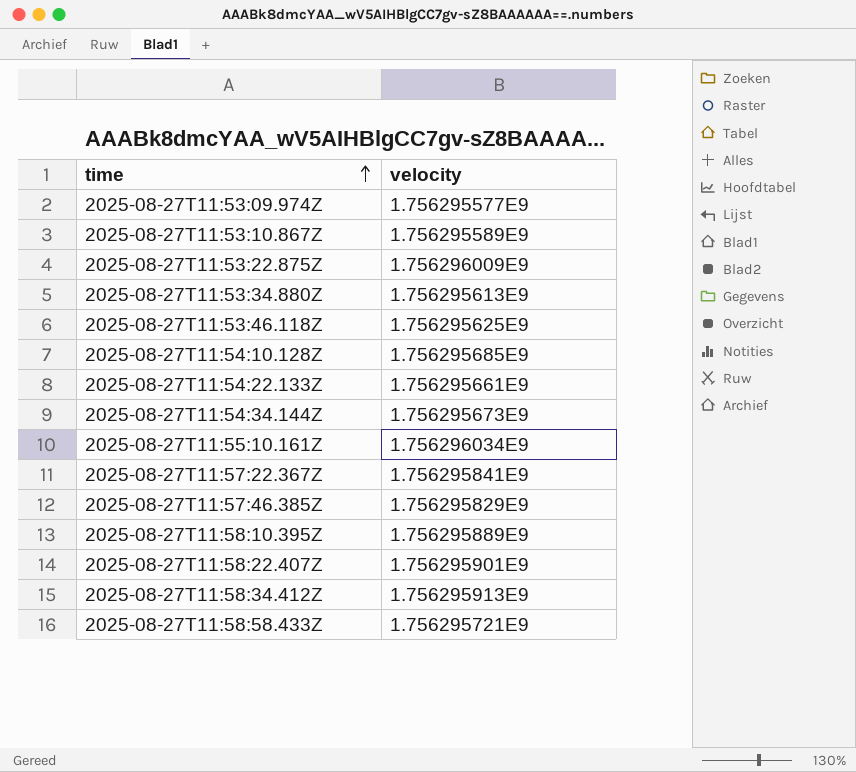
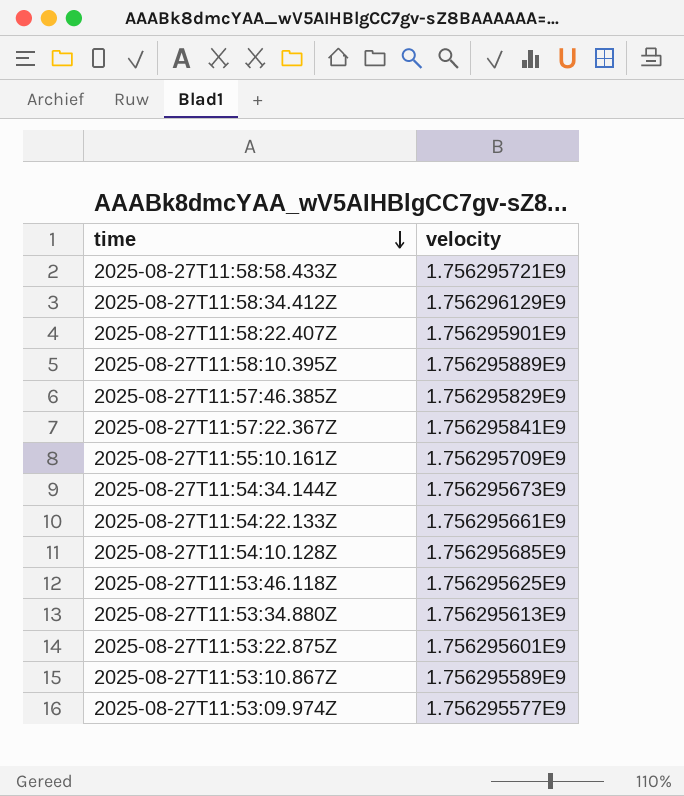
row order: time ascending -> time descending
2025-08-27T11:58:34.412Z | velocity: 1.756295913E9 -> 1.756296129E9
2025-08-27T11:55:10.161Z | velocity: 1.756296034E9 -> 1.756295709E9
2025-08-27T11:53:22.875Z | velocity: 1.756296009E9 -> 1.756295601E9

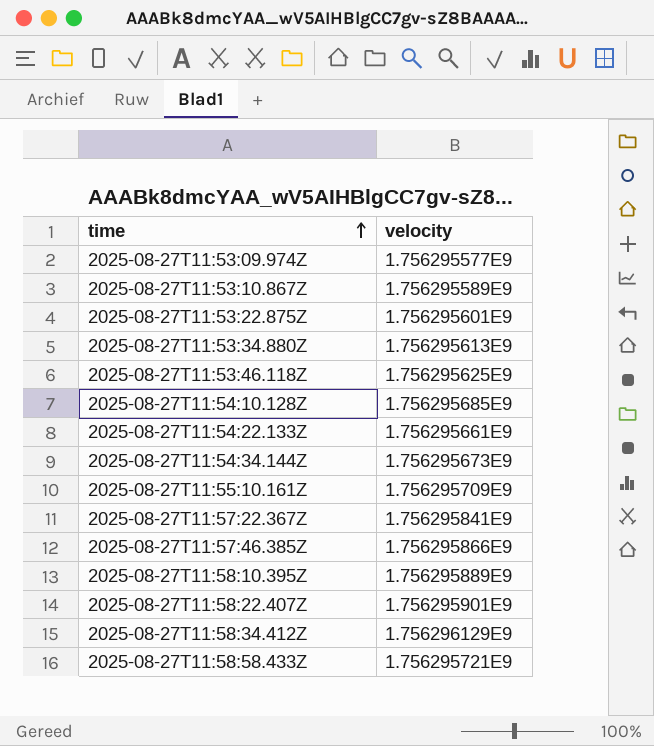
row order: time descending -> time ascending
2025-08-27T11:57:46.385Z | velocity: 1.756295829E9 -> 1.756295866E9

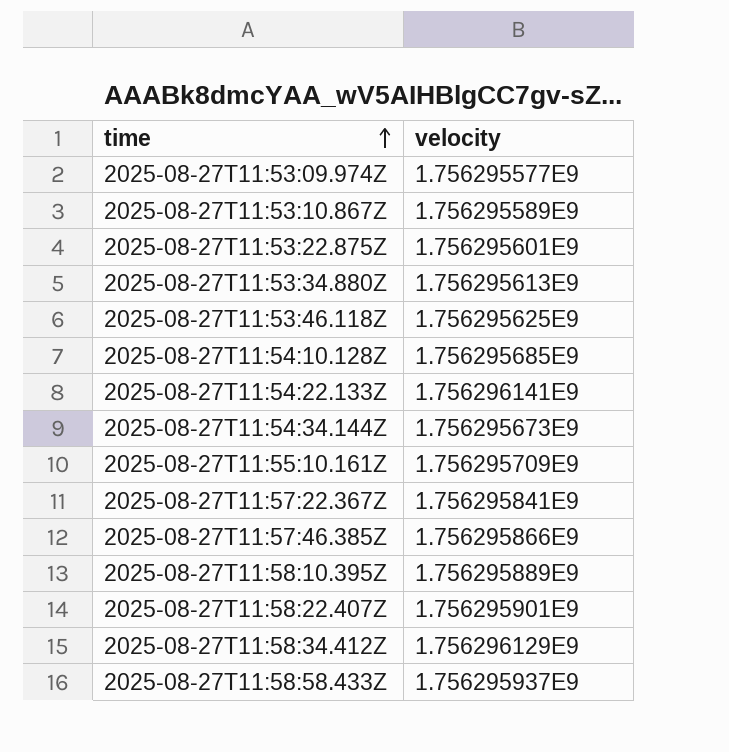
2025-08-27T11:54:22.133Z | velocity: 1.756295661E9 -> 1.756296141E9
2025-08-27T11:58:58.433Z | velocity: 1.756295721E9 -> 1.756295937E9

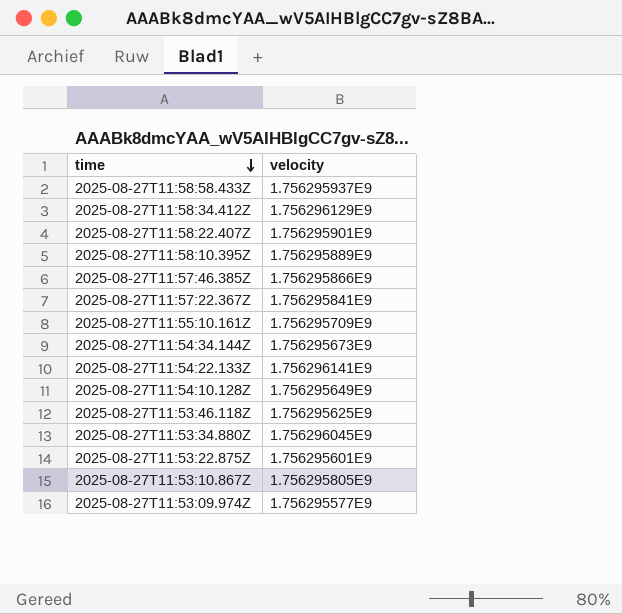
row order: time ascending -> time descending
2025-08-27T11:54:10.128Z | velocity: 1.756295685E9 -> 1.756295649E9
2025-08-27T11:53:34.880Z | velocity: 1.756295613E9 -> 1.756296045E9
2025-08-27T11:53:10.867Z | velocity: 1.756295589E9 -> 1.756295805E9

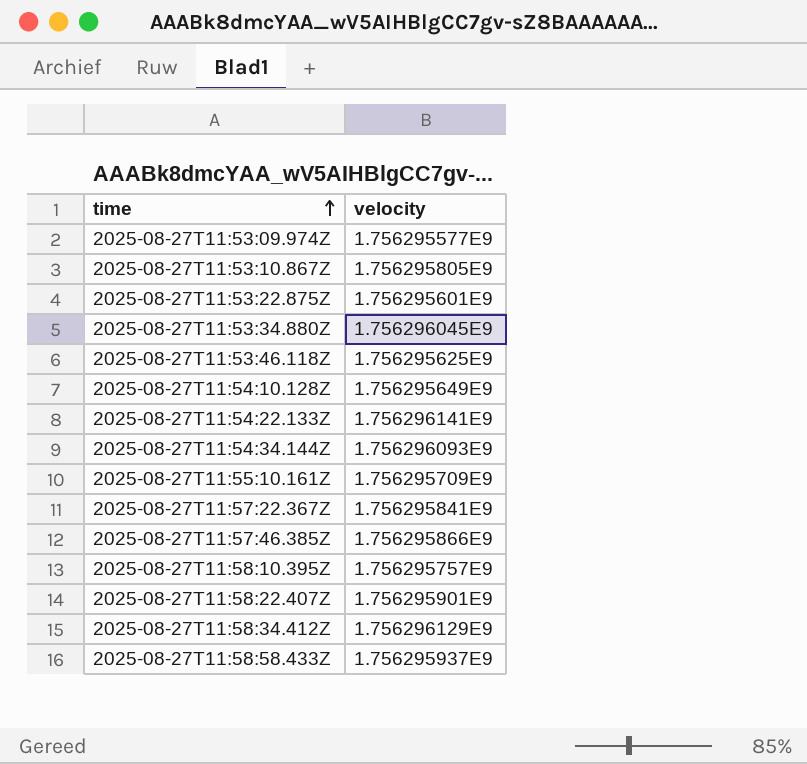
row order: time descending -> time ascending
2025-08-27T11:54:34.144Z | velocity: 1.756295673E9 -> 1.756296093E9
2025-08-27T11:58:10.395Z | velocity: 1.756295889E9 -> 1.756295757E9

